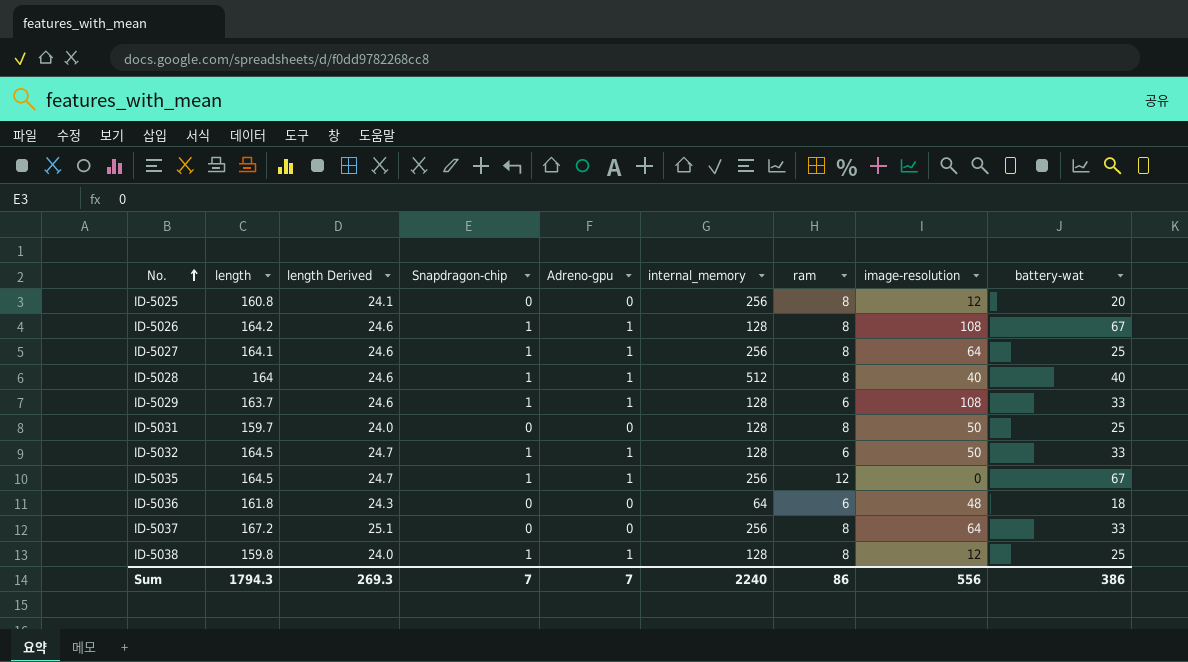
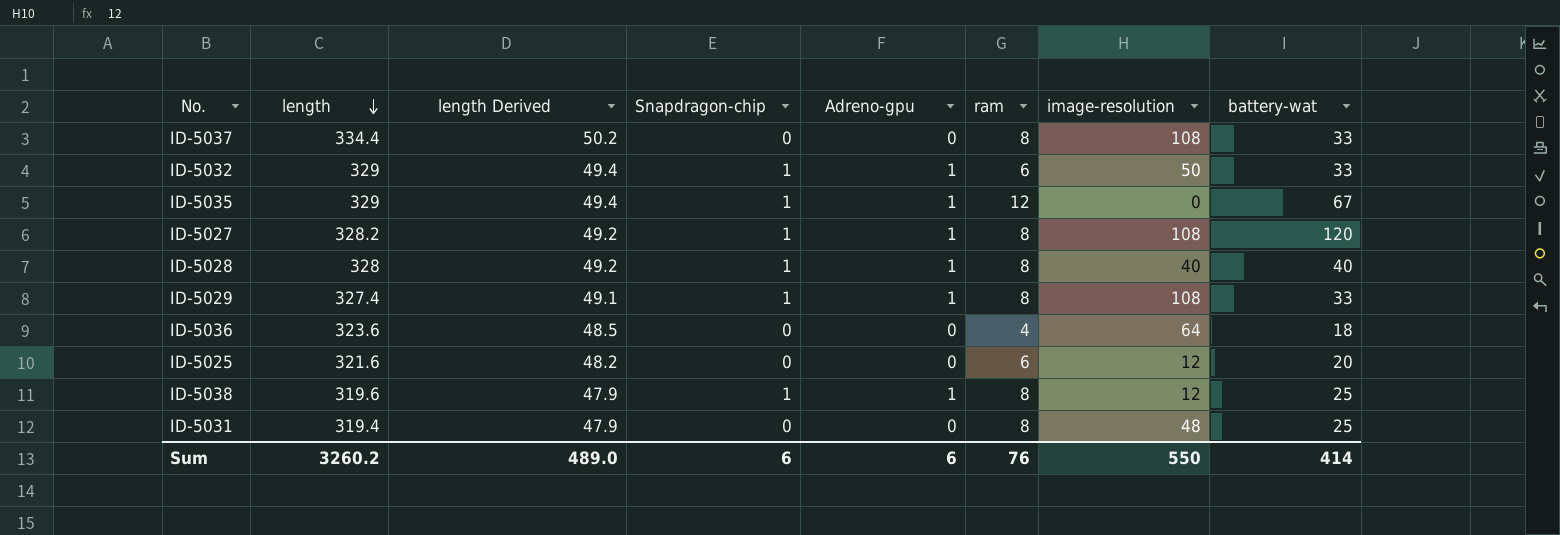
row order: No. ascending -> length descending
column internal_memory | position: 6 -> none
row ID-5026: 164.2 | 24.6 | 1 | 1 | 128 | 8 | 108 | 67 -> none
ID-5037 | length: 167.2 -> 334.4
ID-5037 | length Derived: 25.1 -> 50.2
ID-5037 | image-resolution: 64 -> 108
ID-5032 | length: 164.5 -> 329
ID-5032 | length Derived: 24.7 -> 49.4
ID-5035 | length: 164.5 -> 329
ID-5035 | length Derived: 24.7 -> 49.4
ID-5027 | length: 164.1 -> 328.2
ID-5027 | length Derived: 24.6 -> 49.2
ID-5027 | image-resolution: 64 -> 108
ID-5027 | battery-wat: 25 -> 120
ID-5028 | length: 164 -> 328
ID-5028 | length Derived: 24.6 -> 49.2
ID-5029 | length: 163.7 -> 327.4
ID-5029 | length Derived: 24.6 -> 49.1
ID-5029 | ram: 6 -> 8
ID-5036 | length: 161.8 -> 323.6
ID-5036 | length Derived: 24.3 -> 48.5
ID-5036 | ram: 6 -> 4
ID-5036 | image-resolution: 48 -> 64
ID-5025 | length: 160.8 -> 321.6
ID-5025 | length Derived: 24.1 -> 48.2
ID-5025 | ram: 8 -> 6
ID-5038 | length: 159.8 -> 319.6
ID-5038 | length Derived: 24.0 -> 47.9
ID-5031 | length: 159.7 -> 319.4
ID-5031 | length Derived: 24.0 -> 47.9
ID-5031 | image-resolution: 50 -> 48
Sum | length: 1794.3 -> 3260.2
Sum | length Derived: 269.3 -> 489.0
Sum | Snapdragon-chip: 7 -> 6
Sum | Adreno-gpu: 7 -> 6
Sum | ram: 86 -> 76
Sum | image-resolution: 556 -> 550
Sum | battery-wat: 386 -> 414

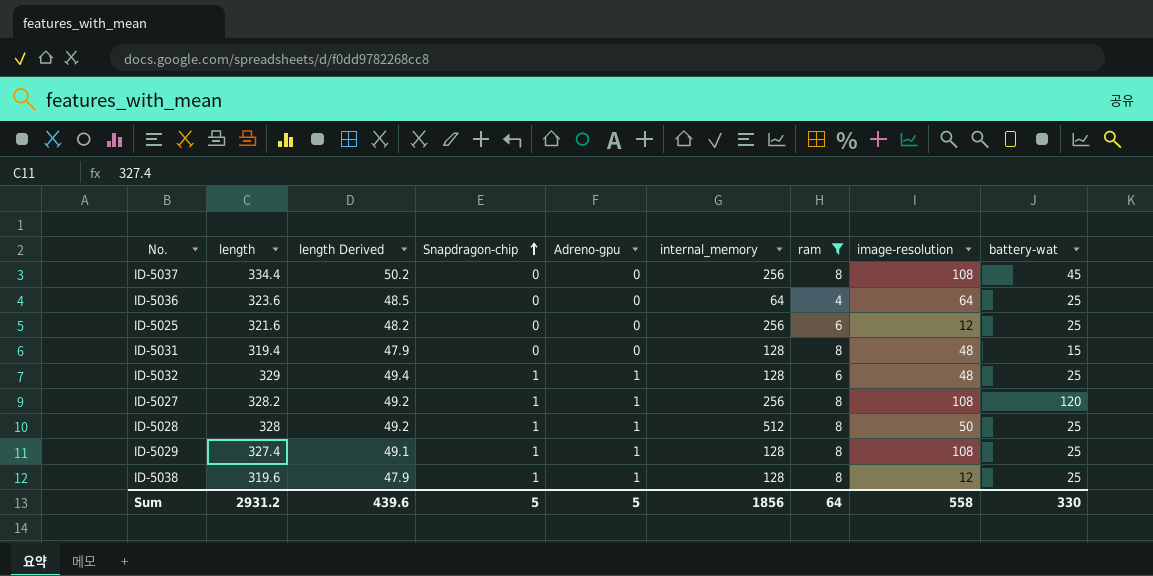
filter: none -> ram != 12
row order: length descending -> Snapdragon-chip ascending
column internal_memory | position: none -> 6
ID-5037 | battery-wat: 33 -> 45
ID-5036 | battery-wat: 18 -> 25
ID-5025 | battery-wat: 20 -> 25
ID-5031 | battery-wat: 25 -> 15
ID-5032 | image-resolution: 50 -> 48
ID-5032 | battery-wat: 33 -> 25
ID-5028 | image-resolution: 40 -> 50
ID-5028 | battery-wat: 40 -> 25
ID-5029 | battery-wat: 33 -> 25
Sum | length: 3260.2 -> 2931.2
Sum | length Derived: 489.0 -> 439.6
Sum | Snapdragon-chip: 6 -> 5
Sum | Adreno-gpu: 6 -> 5
Sum | ram: 76 -> 64
Sum | image-resolution: 550 -> 558
Sum | battery-wat: 414 -> 330

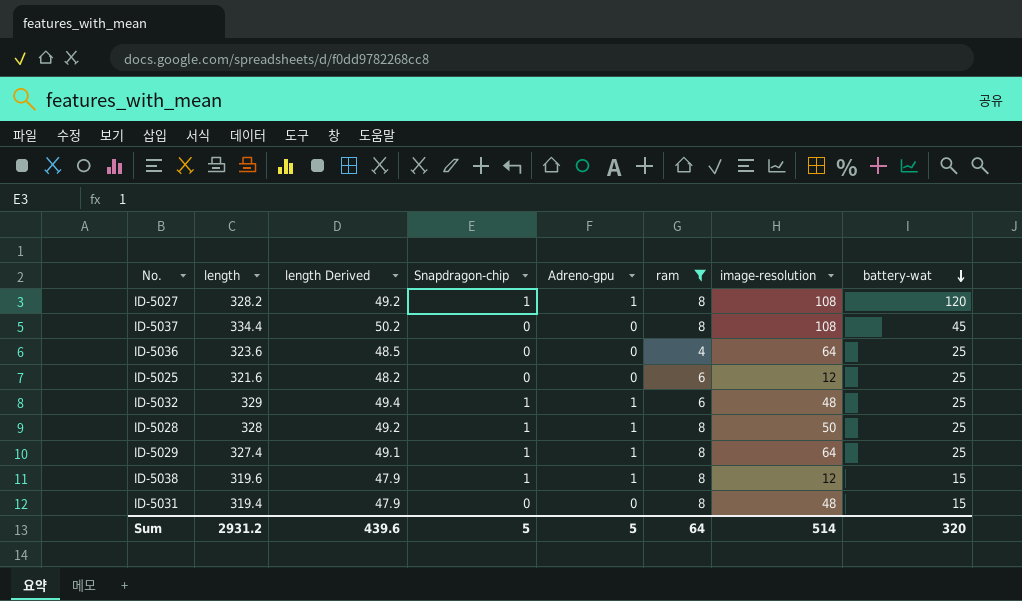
row order: Snapdragon-chip ascending -> battery-wat descending
column internal_memory | position: 6 -> none
ID-5029 | image-resolution: 108 -> 64
ID-5038 | battery-wat: 25 -> 15
Sum | image-resolution: 558 -> 514
Sum | battery-wat: 330 -> 320

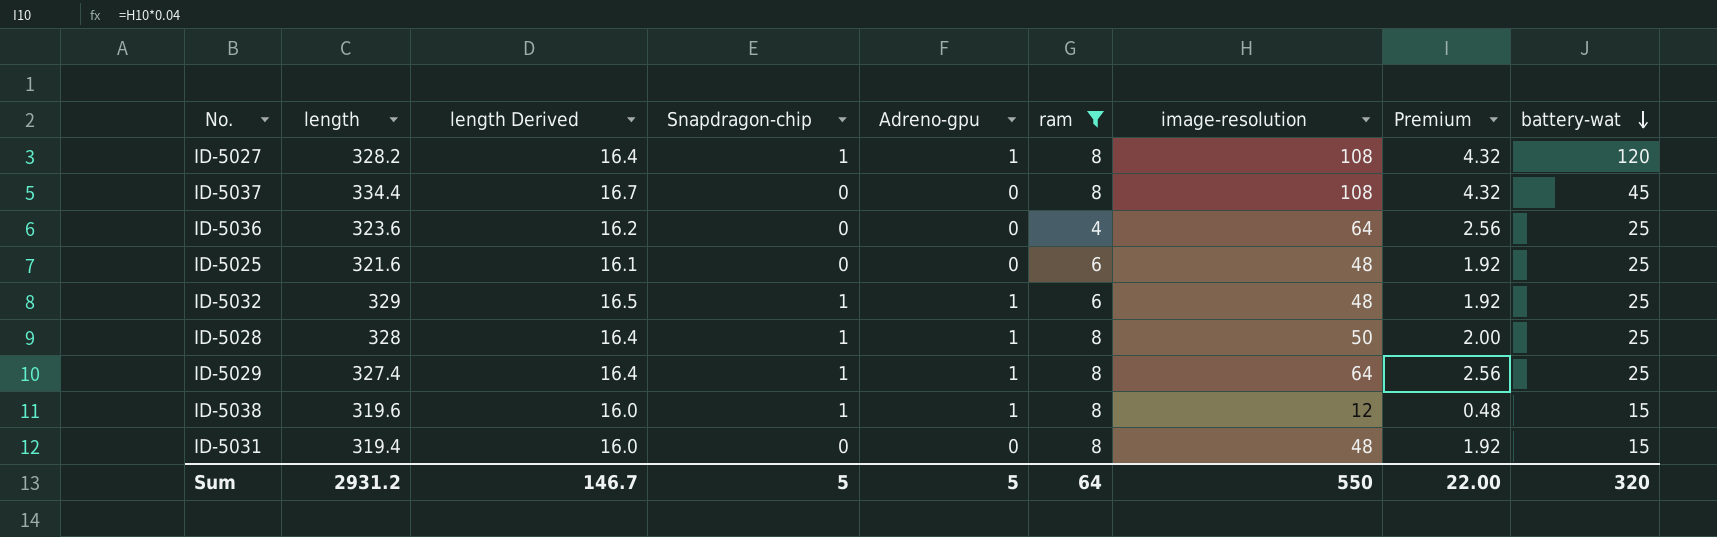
column length Derived | formula: [length] * 0.15 -> [length] * 0.05
column Premium | formula: none -> [image-resolution] * 0.04
ID-5025 | image-resolution: 12 -> 48
Sum | length Derived: 439.6 -> 146.7
Sum | image-resolution: 514 -> 550

